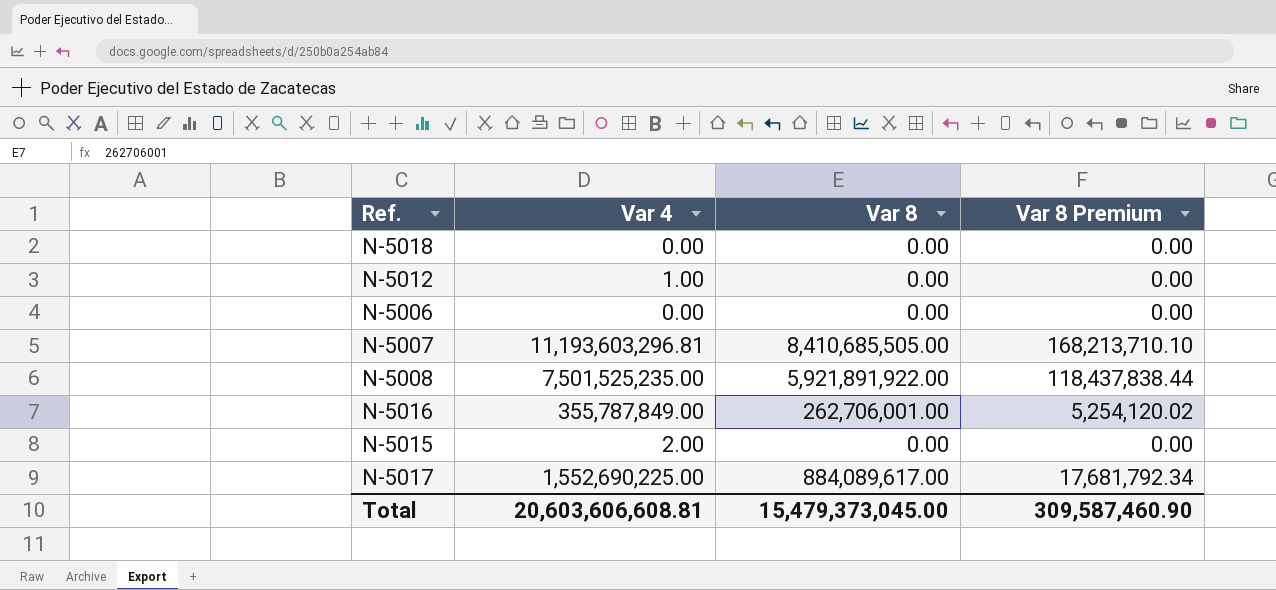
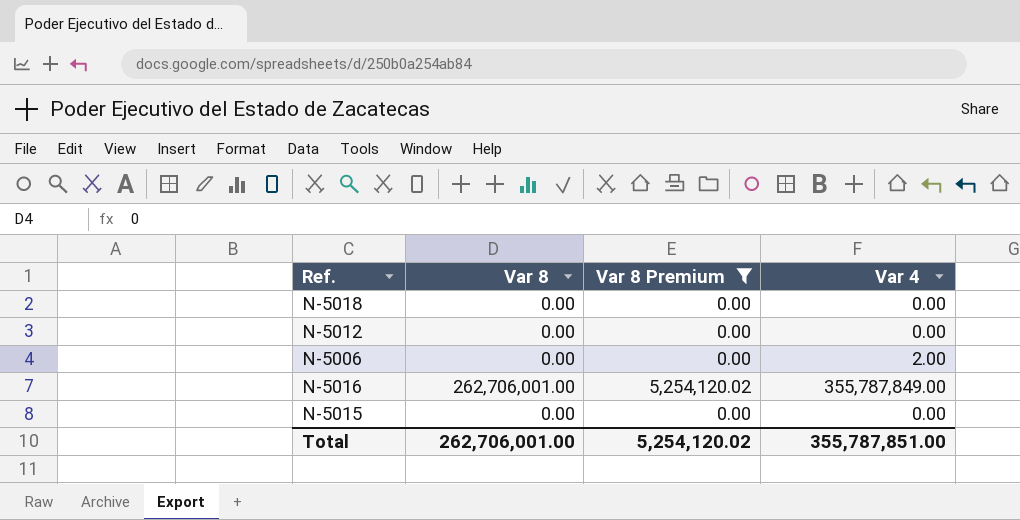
filter: none -> Var 8 Premium <= 5,254,120.02
column Var 4 | position: 2 -> 4
N-5012 | Var 4: 1.00 -> 0.00
N-5006 | Var 4: 0.00 -> 2.00
N-5015 | Var 4: 2.00 -> 0.00
Total | Var 8: 15,479,373,045.00 -> 262,706,001.00
Total | Var 8 Premium: 309,587,460.90 -> 5,254,120.02
Total | Var 4: 20,603,606,608.81 -> 355,787,851.00

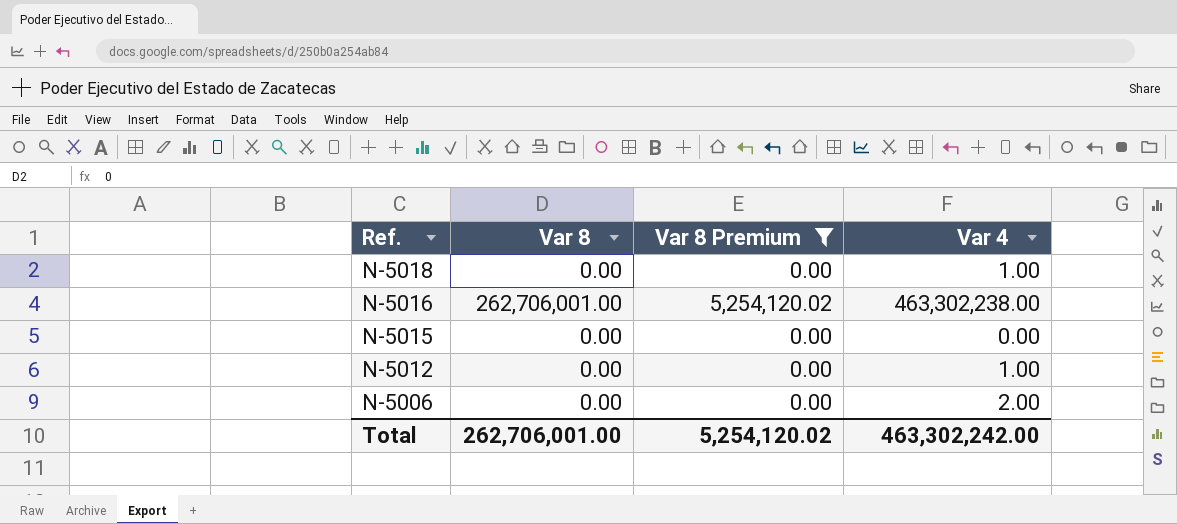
row order: none -> Ref. descending
N-5018 | Var 4: 0.00 -> 1.00
N-5016 | Var 4: 355,787,849.00 -> 463,302,238.00
N-5012 | Var 4: 0.00 -> 1.00
Total | Var 4: 355,787,851.00 -> 463,302,242.00

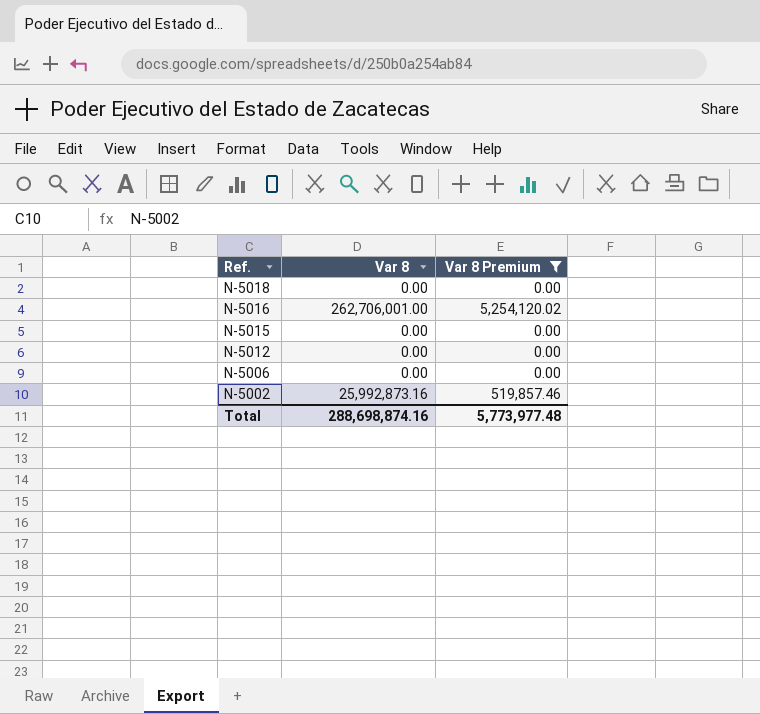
column Var 4 | position: 4 -> none
row N-5002: none -> 25,992,873.16 | 519,857.46
Total | Var 8: 262,706,001.00 -> 288,698,874.16
Total | Var 8 Premium: 5,254,120.02 -> 5,773,977.48

